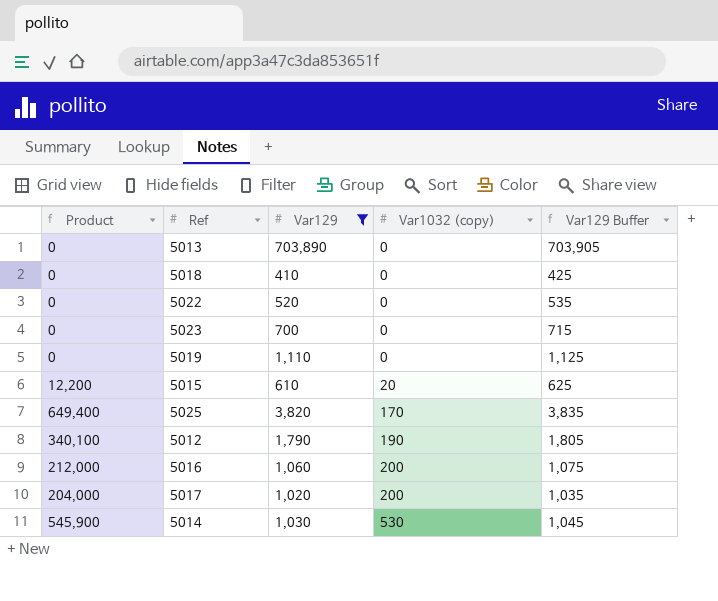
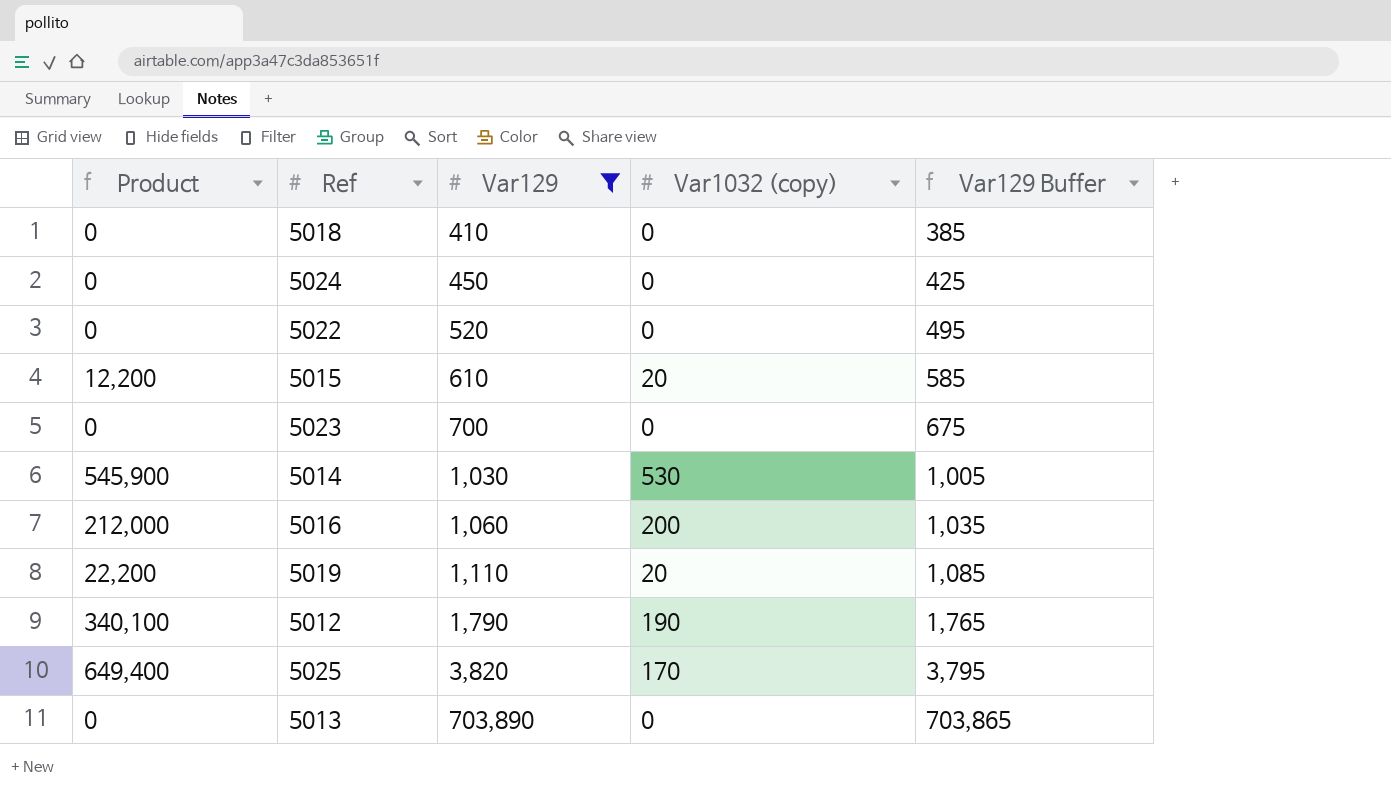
row order: Var1032 (copy) ascending -> Var129 ascending
column Var129 Buffer | formula: [Var129] + 15 -> [Var129] - 25
row 5017: 204,000 | 1,020 | 200 | 1,035 -> none
row 5024: none -> 0 | 450 | 0 | 425
5019 | Product: 0 -> 22,200
5019 | Var1032 (copy): 0 -> 20

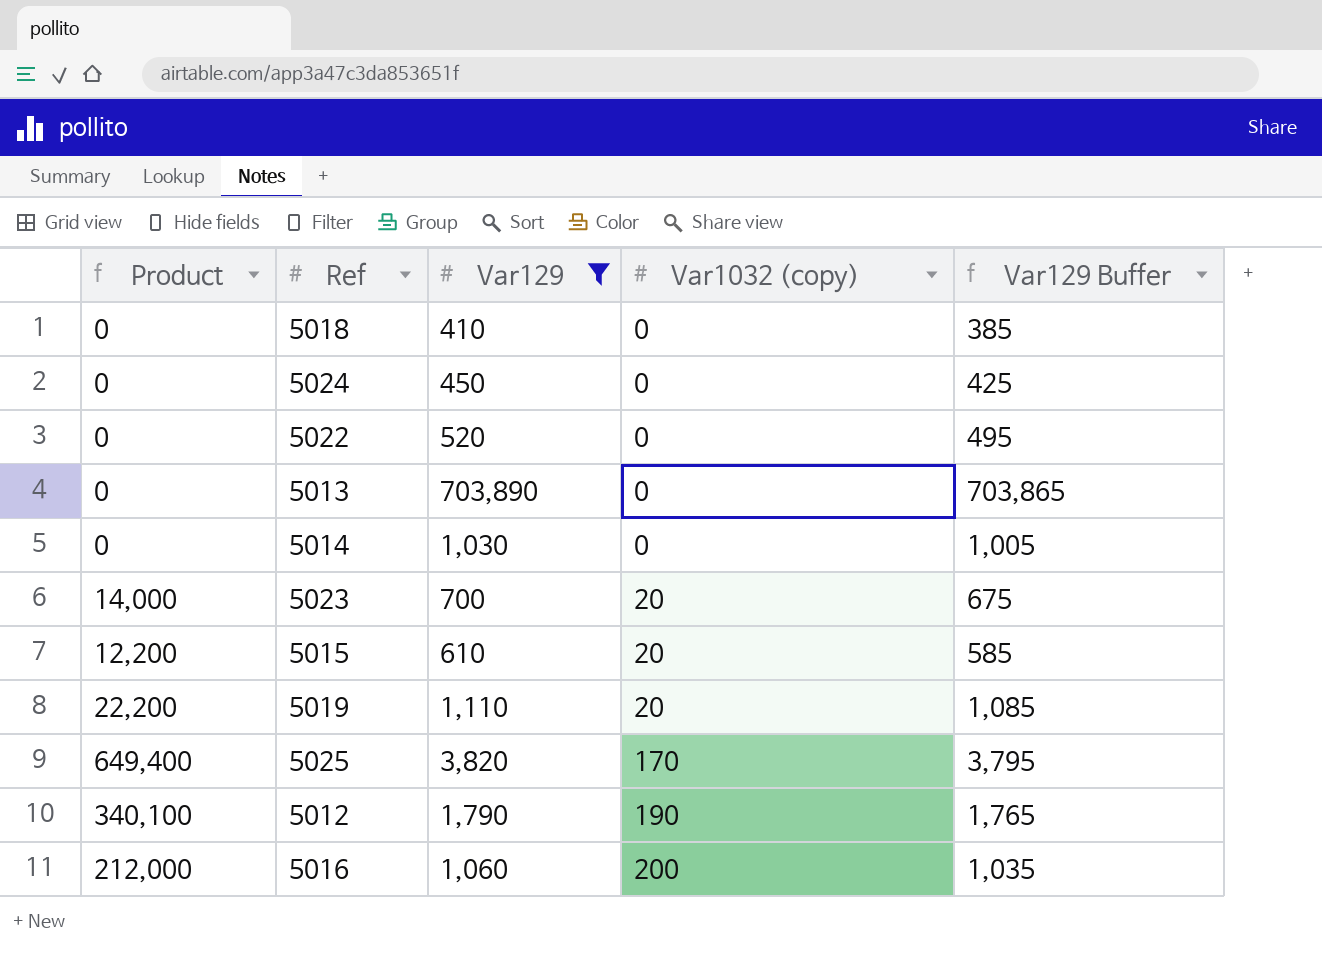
row order: Var129 ascending -> Var1032 (copy) ascending
5014 | Product: 545,900 -> 0
5014 | Var1032 (copy): 530 -> 0
5023 | Product: 0 -> 14,000
5023 | Var1032 (copy): 0 -> 20

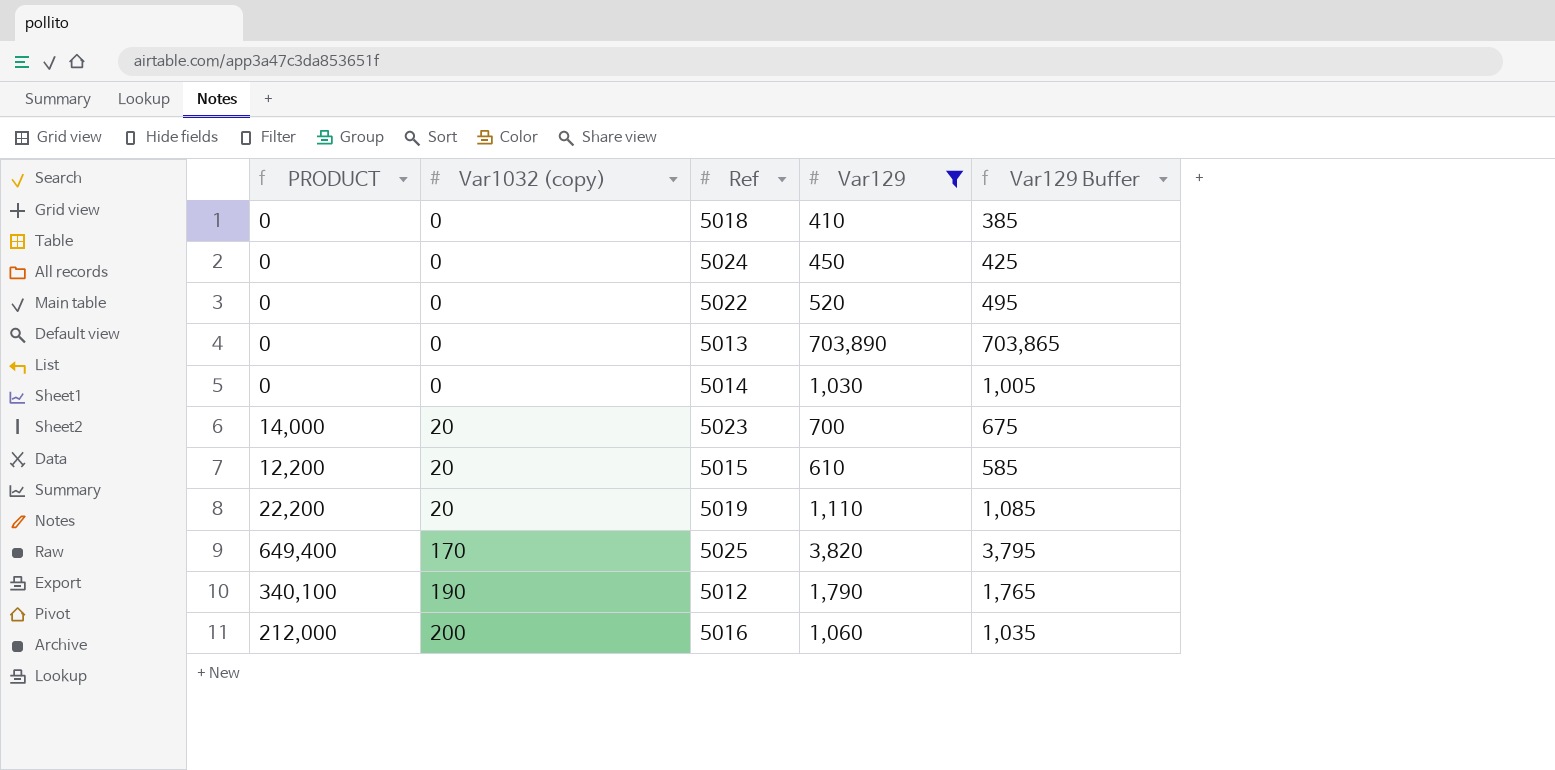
column name: Product -> PRODUCT
column Var1032 (copy) | position: 4 -> 2

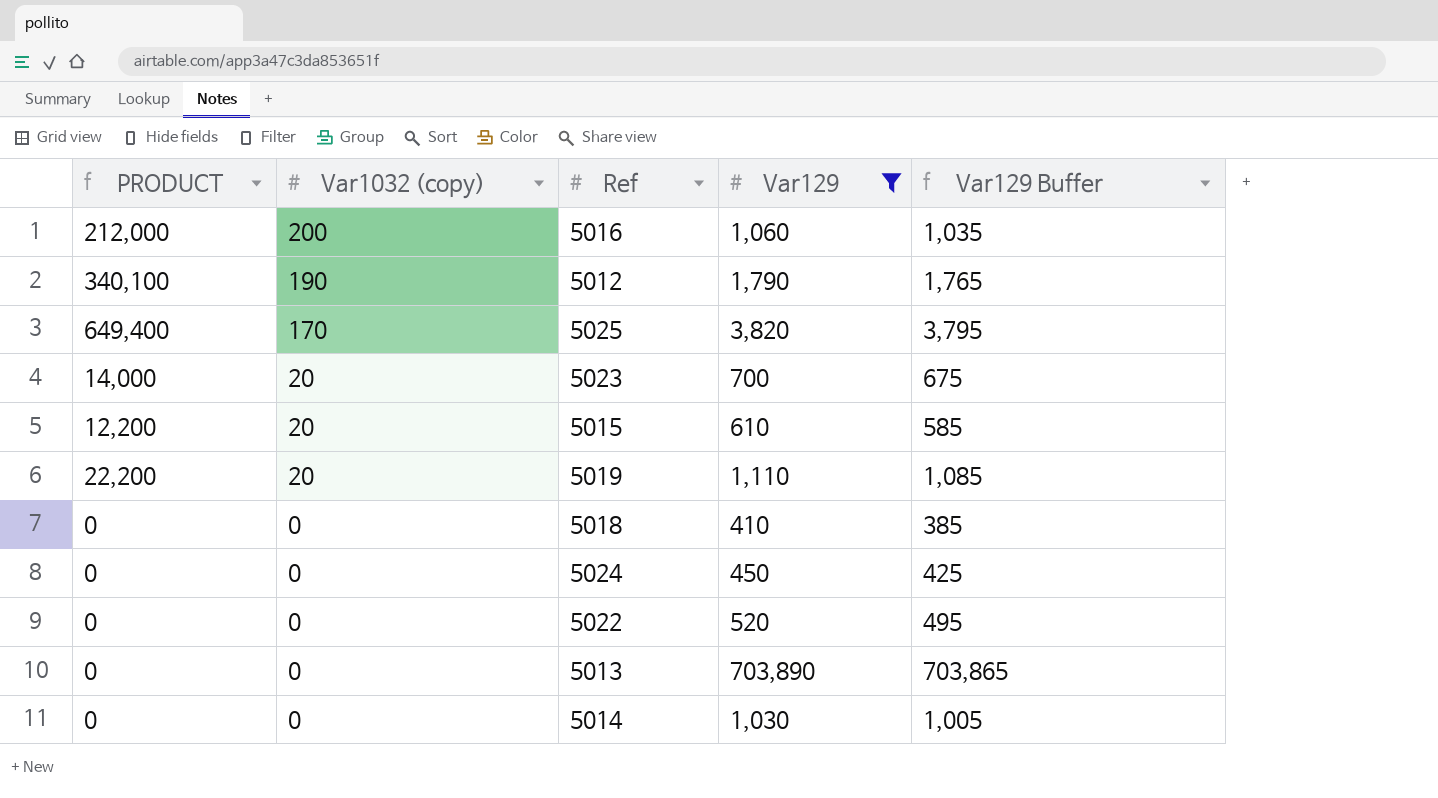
row order: Var1032 (copy) ascending -> Var1032 (copy) descending

